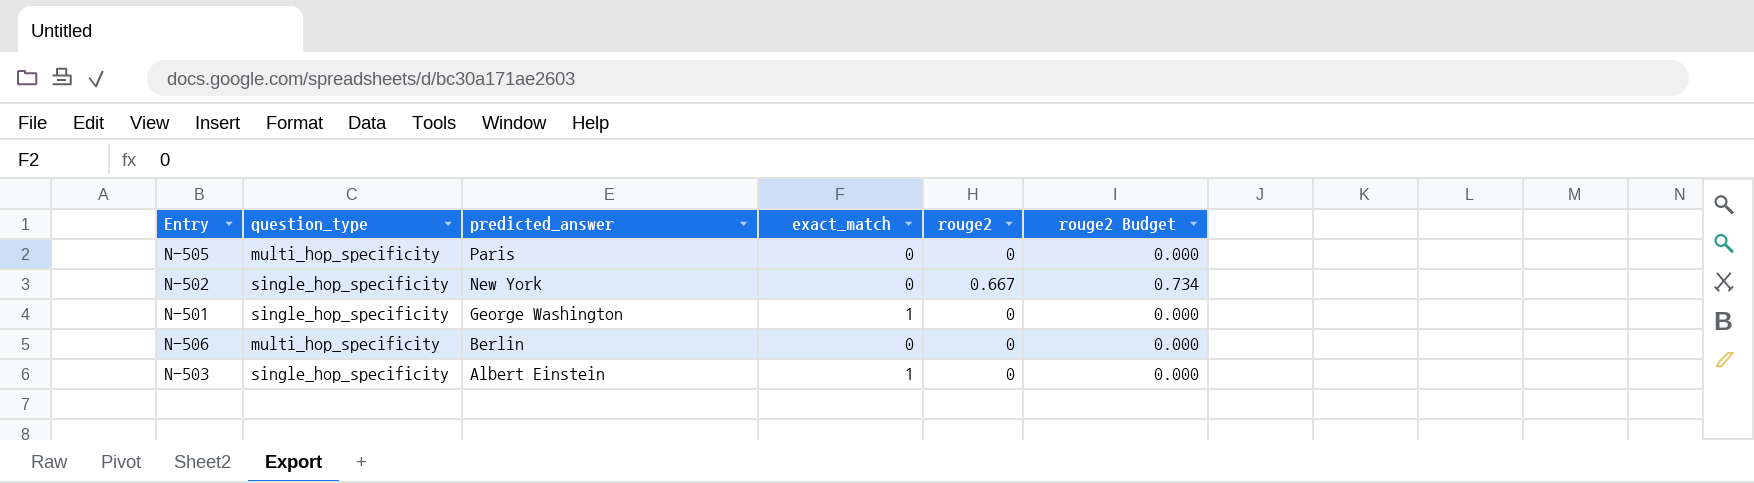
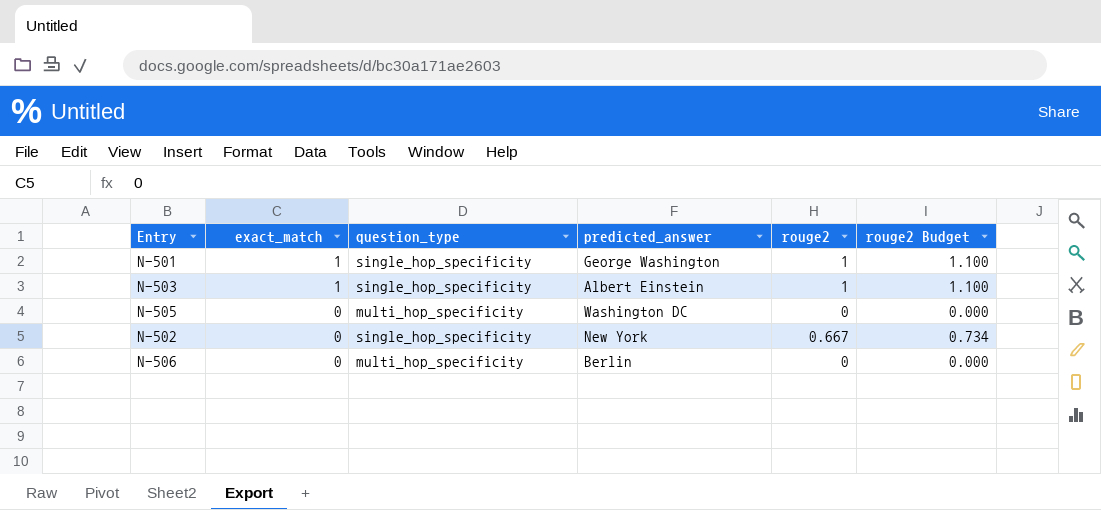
row order: predicted_answer descending -> exact_match descending
column exact_match | position: 4 -> 2
N-501 | rouge2: 0 -> 1
N-501 | rouge2 Budget: 0.000 -> 1.100
N-503 | rouge2: 0 -> 1
N-503 | rouge2 Budget: 0.000 -> 1.100
N-505 | predicted_answer: Paris -> Washington DC

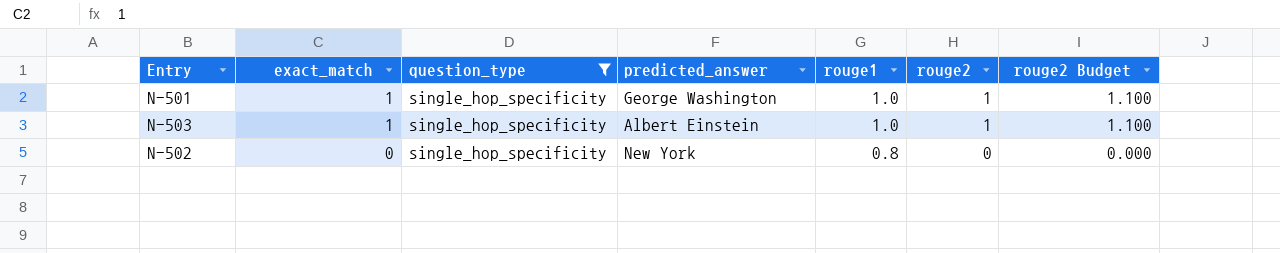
filter: none -> question_type = single_hop_specificity
column rouge1 | position: none -> 5
N-502 | rouge2: 0.667 -> 0
N-502 | rouge2 Budget: 0.734 -> 0.000

